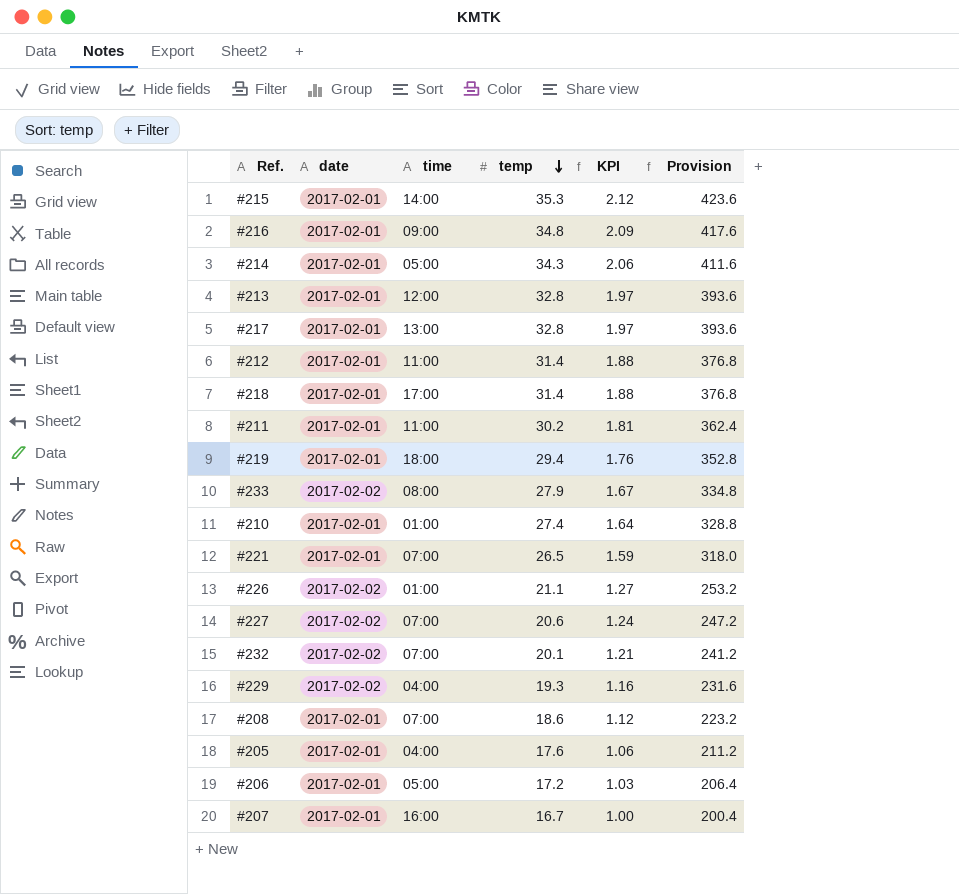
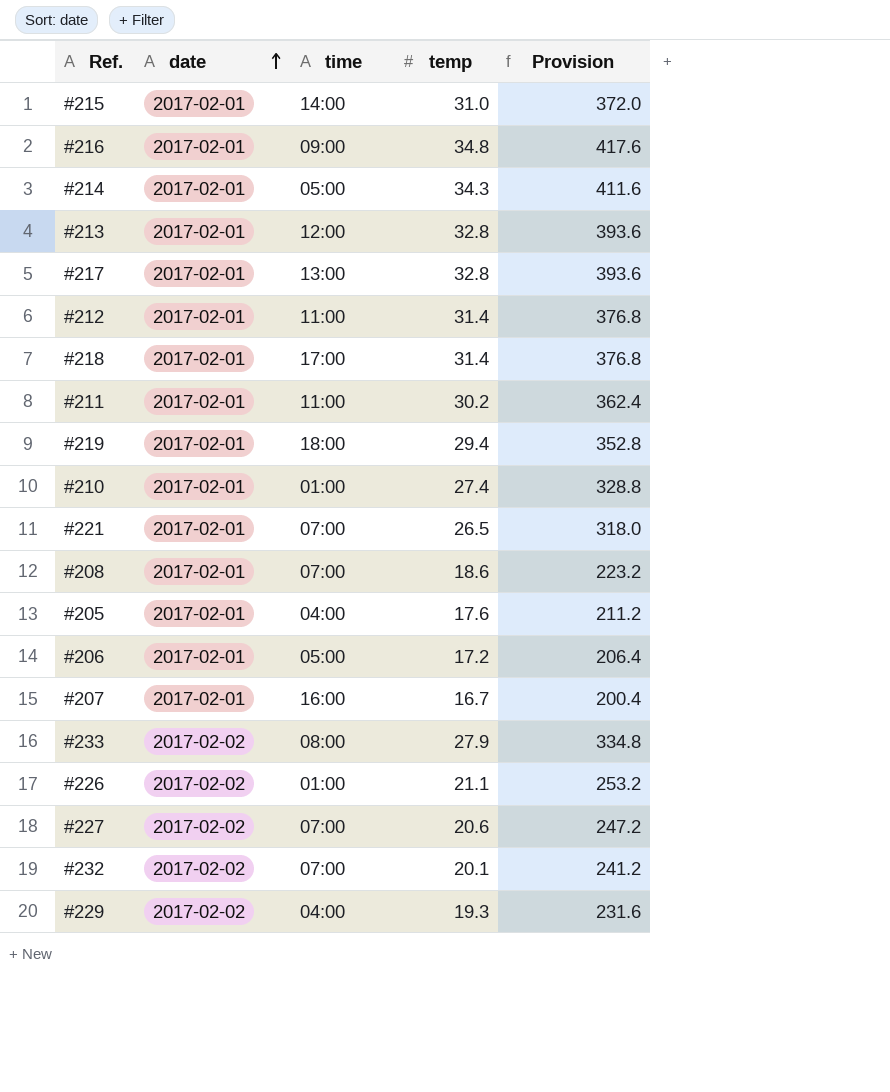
row order: temp descending -> date ascending
column KPI | formula: [temp] * 0.06 -> none
#215 | temp: 35.3 -> 31.0
#215 | Provision: 423.6 -> 372.0

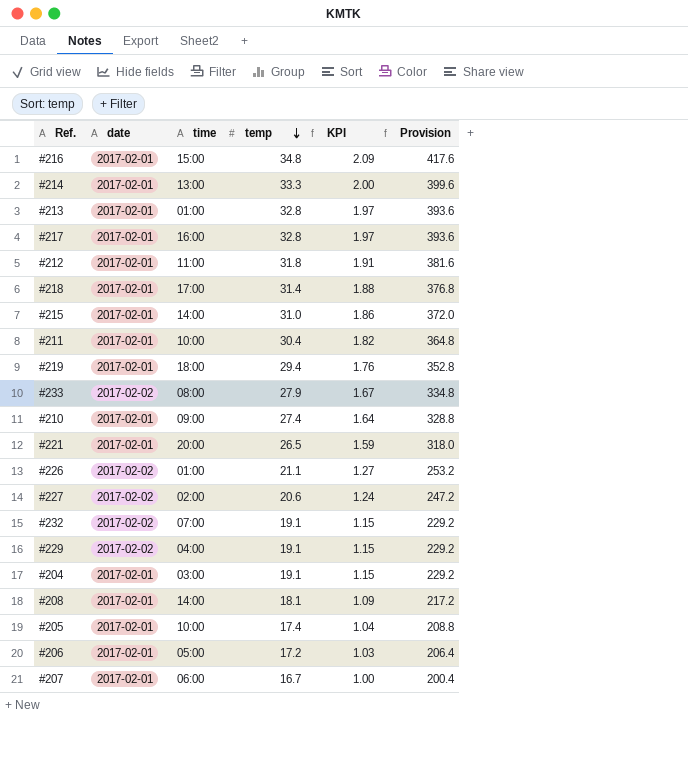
row order: date ascending -> temp descending
column KPI | formula: none -> [temp] * 0.06
#216 | time: 09:00 -> 15:00
#214 | time: 05:00 -> 13:00
#214 | temp: 34.3 -> 33.3
#214 | Provision: 411.6 -> 399.6
#213 | time: 12:00 -> 01:00
#217 | time: 13:00 -> 16:00
#212 | temp: 31.4 -> 31.8
#212 | Provision: 376.8 -> 381.6
#211 | time: 11:00 -> 10:00
#211 | temp: 30.2 -> 30.4
#211 | Provision: 362.4 -> 364.8
#210 | time: 01:00 -> 09:00
#221 | time: 07:00 -> 20:00
#227 | time: 07:00 -> 02:00
#232 | temp: 20.1 -> 19.1
#232 | Provision: 241.2 -> 229.2
#229 | temp: 19.3 -> 19.1
#229 | Provision: 231.6 -> 229.2
row #204: none -> 2017-02-01 | 03:00 | 19.1 | 1.15 | 229.2
#208 | time: 07:00 -> 14:00
#208 | temp: 18.6 -> 18.1
#208 | Provision: 223.2 -> 217.2
#205 | time: 04:00 -> 10:00
#205 | temp: 17.6 -> 17.4
#205 | Provision: 211.2 -> 208.8
#207 | time: 16:00 -> 06:00

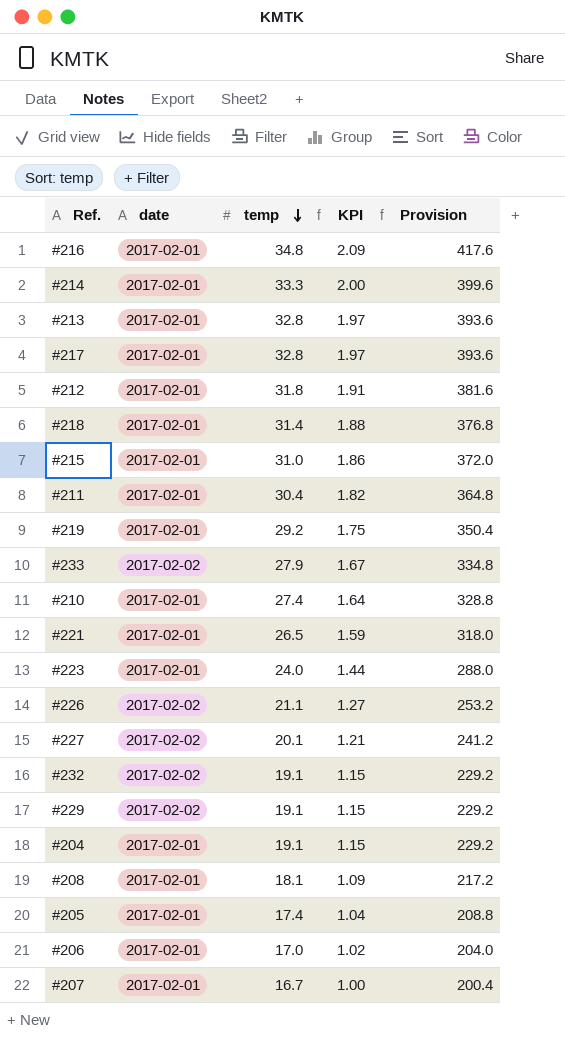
column time | position: 3 -> none
#219 | temp: 29.4 -> 29.2
#219 | KPI: 1.76 -> 1.75
#219 | Provision: 352.8 -> 350.4
row #223: none -> 2017-02-01 | 24.0 | 1.44 | 288.0
#227 | temp: 20.6 -> 20.1
#227 | KPI: 1.24 -> 1.21
#227 | Provision: 247.2 -> 241.2
#206 | temp: 17.2 -> 17.0
#206 | KPI: 1.03 -> 1.02
#206 | Provision: 206.4 -> 204.0

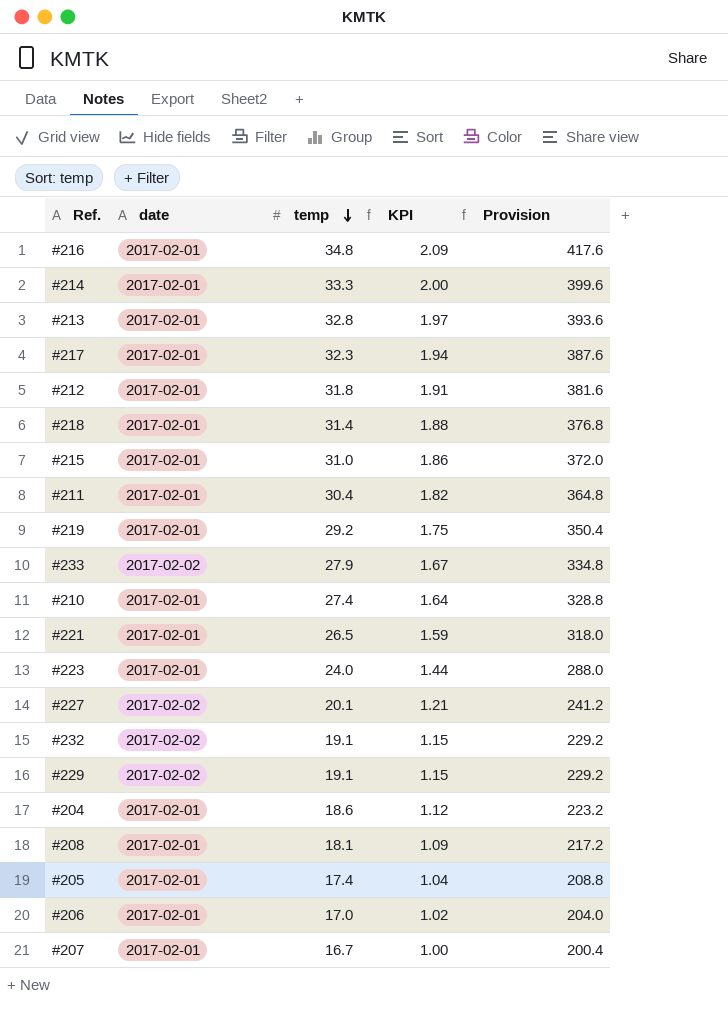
row #226: 2017-02-02 | 21.1 | 1.27 | 253.2 -> none
#217 | temp: 32.8 -> 32.3
#217 | KPI: 1.97 -> 1.94
#217 | Provision: 393.6 -> 387.6
#204 | temp: 19.1 -> 18.6
#204 | KPI: 1.15 -> 1.12
#204 | Provision: 229.2 -> 223.2

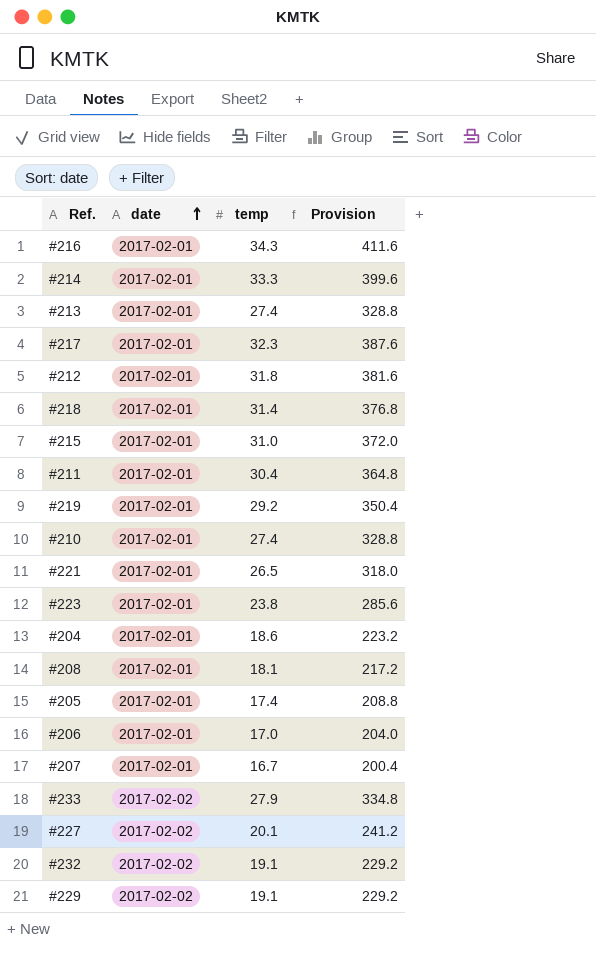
row order: temp descending -> date ascending
column KPI | formula: [temp] * 0.06 -> none
#216 | temp: 34.8 -> 34.3
#216 | Provision: 417.6 -> 411.6
#213 | temp: 32.8 -> 27.4
#213 | Provision: 393.6 -> 328.8
#223 | temp: 24.0 -> 23.8
#223 | Provision: 288.0 -> 285.6

